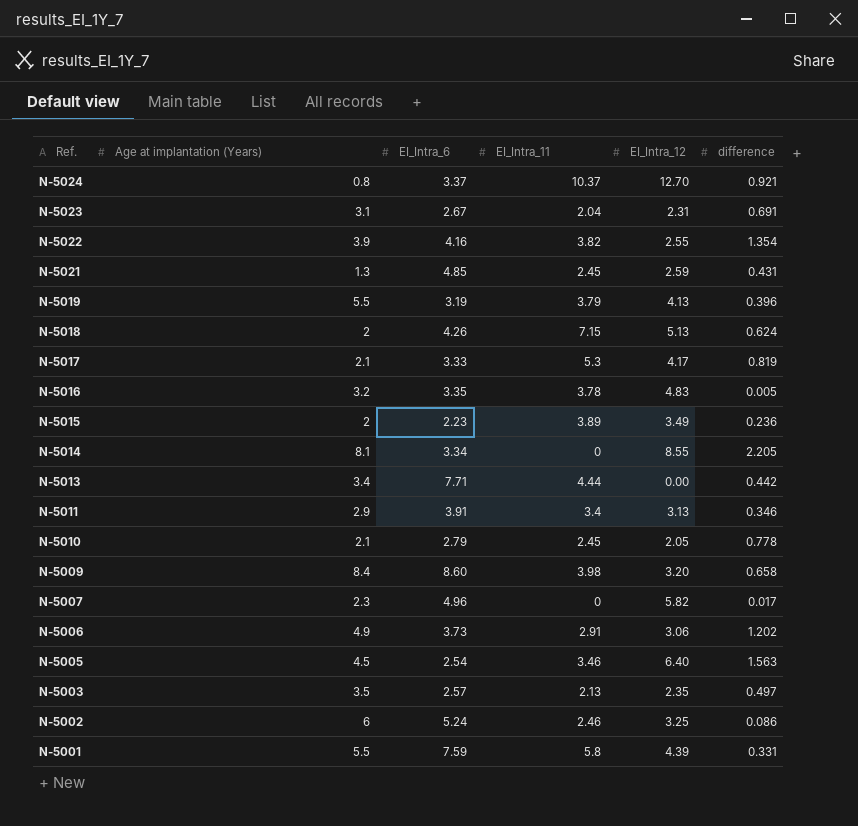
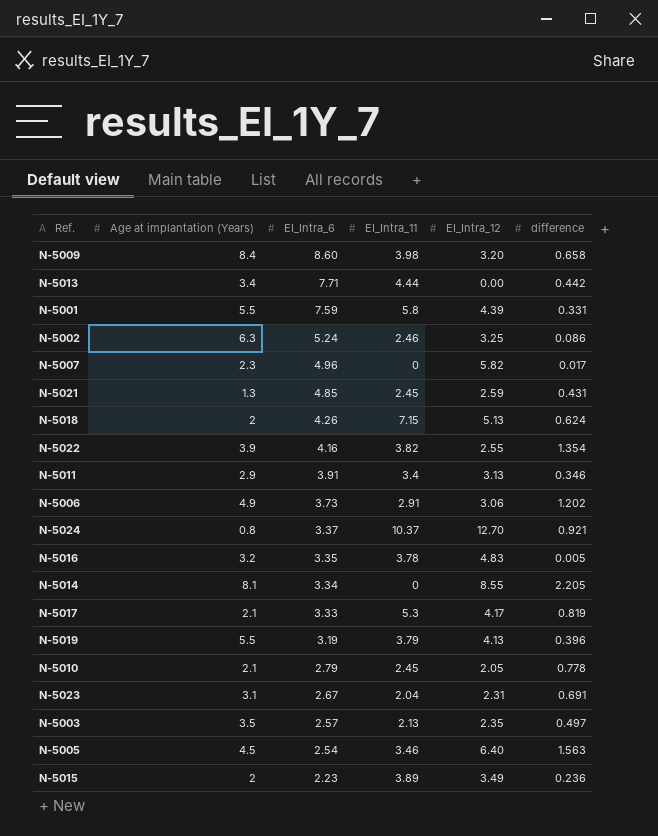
row order: Ref. descending -> EI_Intra_6 descending
N-5002 | Age at implantation (Years): 6 -> 6.3

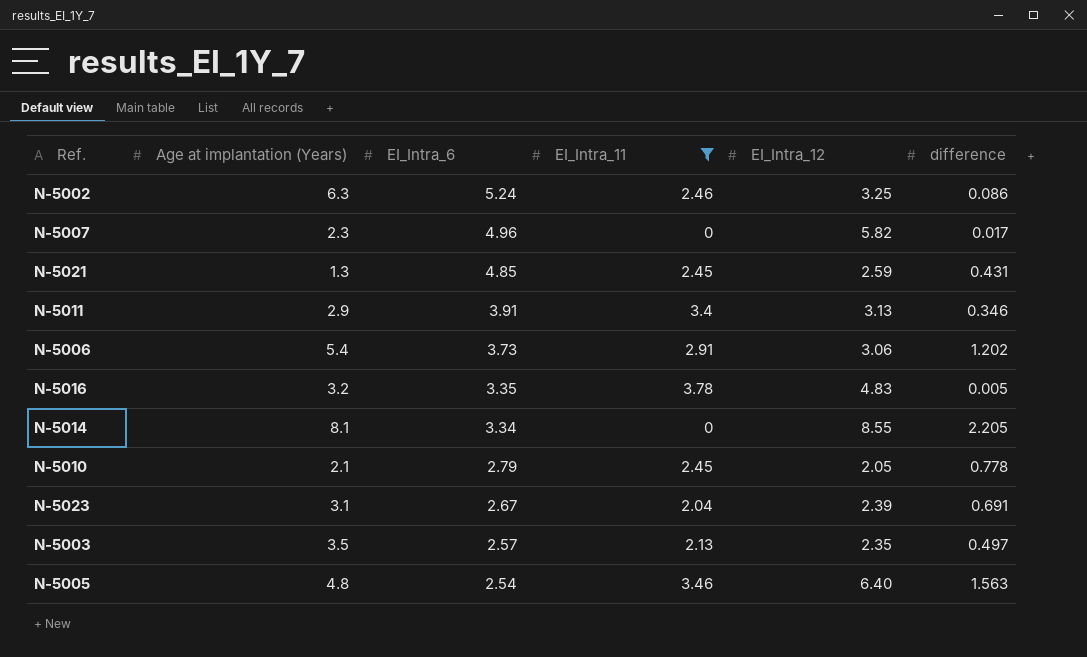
filter: none -> EI_Intra_11 <= 3.78
N-5006 | Age at implantation (Years): 4.9 -> 5.4
N-5023 | EI_Intra_12: 2.31 -> 2.39
N-5005 | Age at implantation (Years): 4.5 -> 4.8

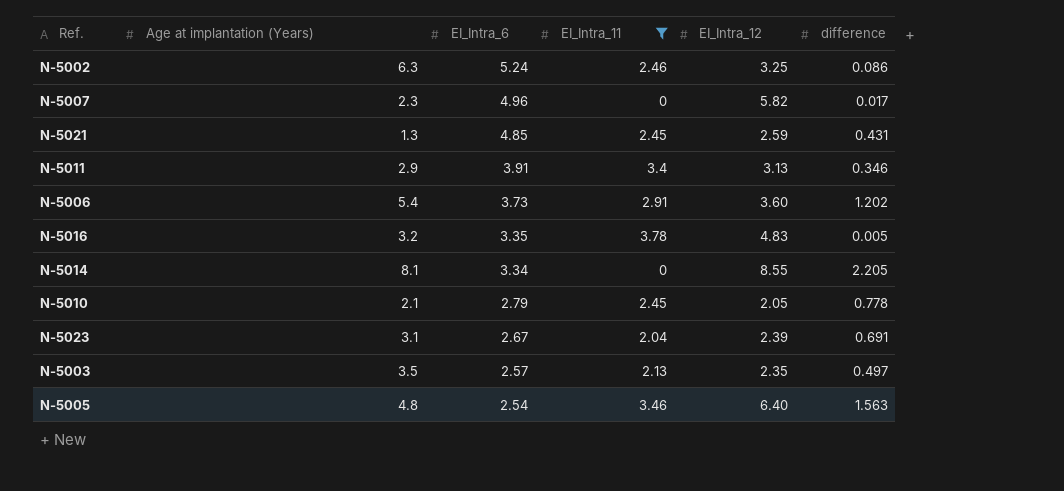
N-5006 | EI_Intra_12: 3.06 -> 3.60

